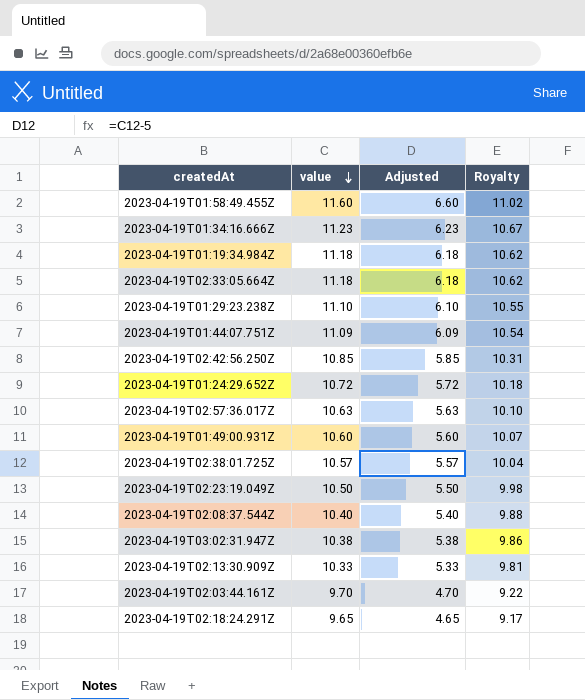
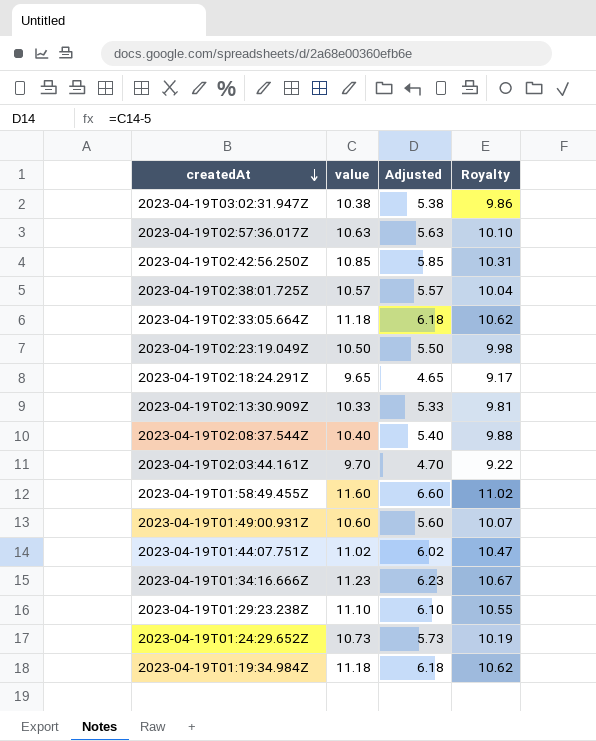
row order: value descending -> createdAt descending
2023-04-19T01:44:07.751Z | value: 11.09 -> 11.02
2023-04-19T01:44:07.751Z | Adjusted: 6.09 -> 6.02
2023-04-19T01:44:07.751Z | Royalty: 10.54 -> 10.47
2023-04-19T01:24:29.652Z | value: 10.72 -> 10.73
2023-04-19T01:24:29.652Z | Adjusted: 5.72 -> 5.73
2023-04-19T01:24:29.652Z | Royalty: 10.18 -> 10.19

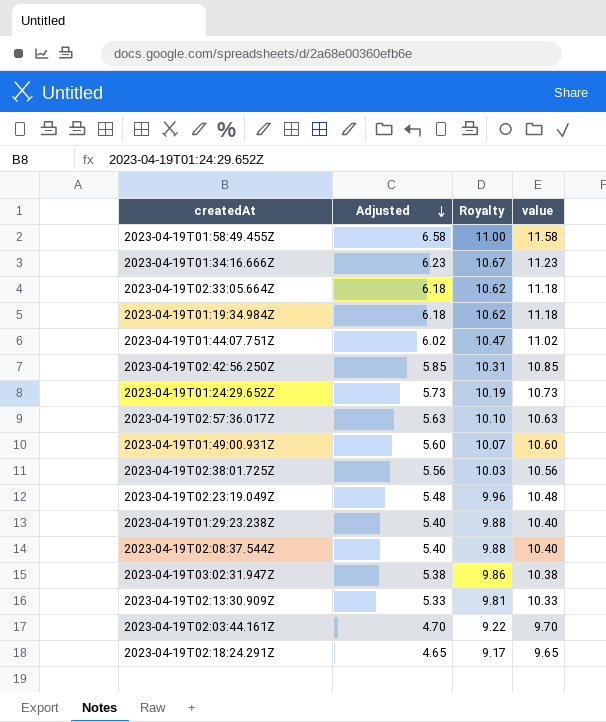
row order: createdAt descending -> Adjusted descending
column value | position: 2 -> 4
2023-04-19T01:58:49.455Z | Adjusted: 6.60 -> 6.58
2023-04-19T01:58:49.455Z | Royalty: 11.02 -> 11.00
2023-04-19T01:58:49.455Z | value: 11.60 -> 11.58
2023-04-19T02:38:01.725Z | Adjusted: 5.57 -> 5.56
2023-04-19T02:38:01.725Z | Royalty: 10.04 -> 10.03
2023-04-19T02:38:01.725Z | value: 10.57 -> 10.56
2023-04-19T02:23:19.049Z | Adjusted: 5.50 -> 5.48
2023-04-19T02:23:19.049Z | Royalty: 9.98 -> 9.96
2023-04-19T02:23:19.049Z | value: 10.50 -> 10.48
2023-04-19T01:29:23.238Z | Adjusted: 6.10 -> 5.40
2023-04-19T01:29:23.238Z | Royalty: 10.55 -> 9.88
2023-04-19T01:29:23.238Z | value: 11.10 -> 10.40

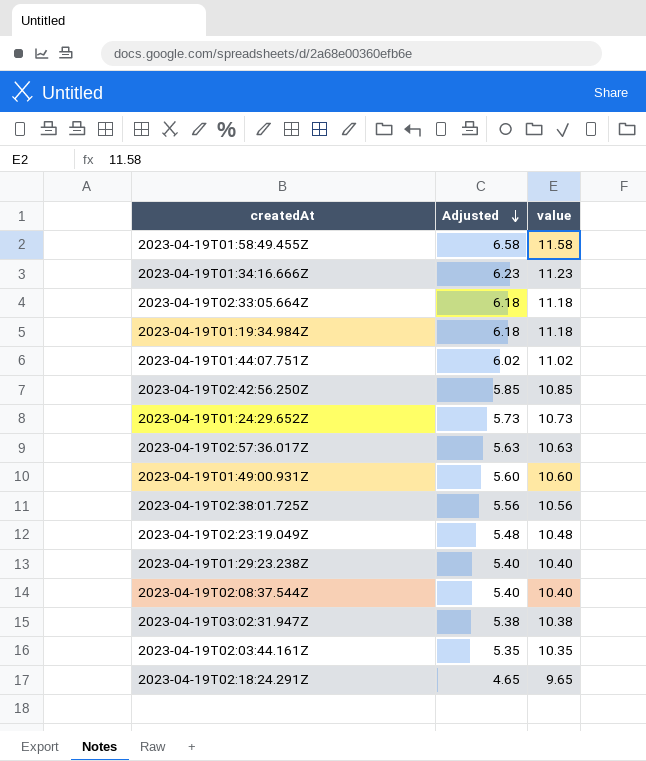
column Royalty | formula: [value] * 0.95 -> none
row 2023-04-19T02:13:30.909Z: 5.33 | 9.81 | 10.33 -> none
2023-04-19T02:03:44.161Z | Adjusted: 4.70 -> 5.35
2023-04-19T02:03:44.161Z | value: 9.70 -> 10.35

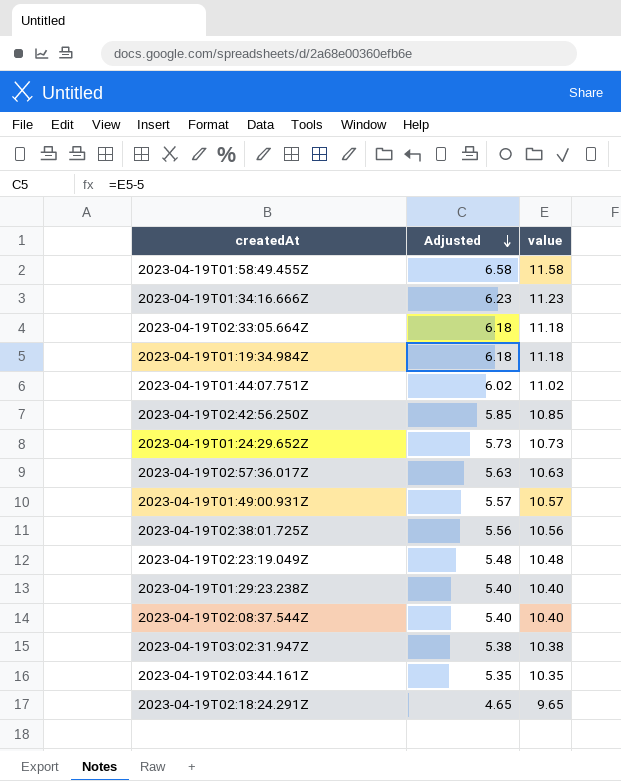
2023-04-19T01:49:00.931Z | Adjusted: 5.60 -> 5.57
2023-04-19T01:49:00.931Z | value: 10.60 -> 10.57

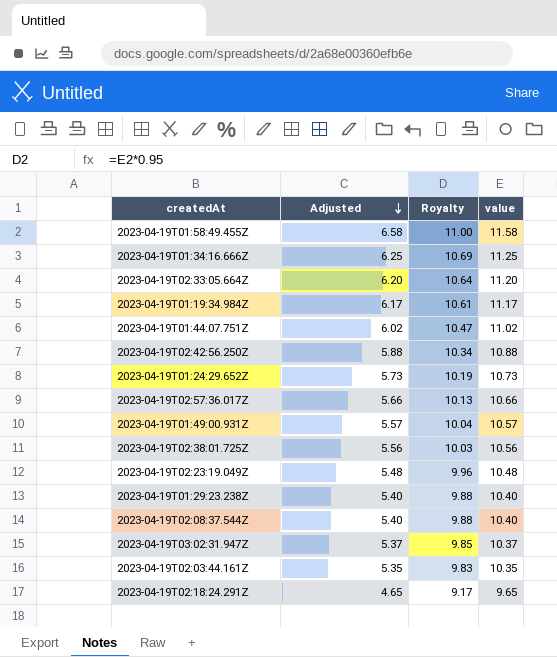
column Royalty | formula: none -> [value] * 0.95
2023-04-19T01:34:16.666Z | Adjusted: 6.23 -> 6.25
2023-04-19T01:34:16.666Z | value: 11.23 -> 11.25
2023-04-19T02:33:05.664Z | Adjusted: 6.18 -> 6.20
2023-04-19T02:33:05.664Z | value: 11.18 -> 11.20
2023-04-19T01:19:34.984Z | Adjusted: 6.18 -> 6.17
2023-04-19T01:19:34.984Z | value: 11.18 -> 11.17
2023-04-19T02:42:56.250Z | Adjusted: 5.85 -> 5.88
2023-04-19T02:42:56.250Z | value: 10.85 -> 10.88
2023-04-19T02:57:36.017Z | Adjusted: 5.63 -> 5.66
2023-04-19T02:57:36.017Z | value: 10.63 -> 10.66
2023-04-19T03:02:31.947Z | Adjusted: 5.38 -> 5.37
2023-04-19T03:02:31.947Z | value: 10.38 -> 10.37

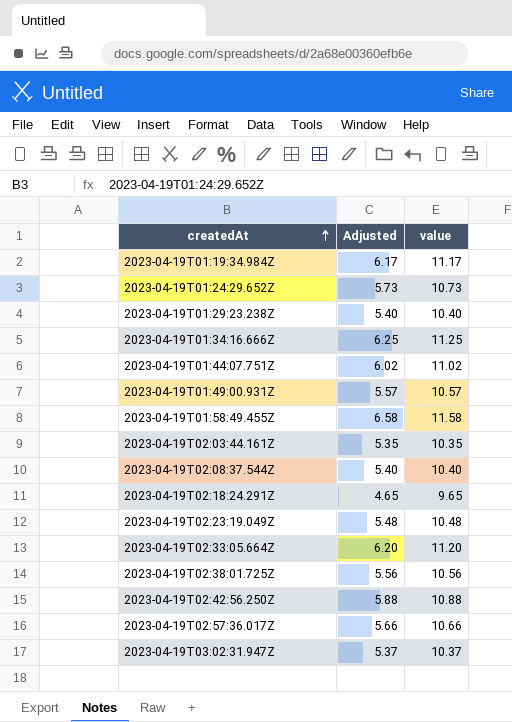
row order: Adjusted descending -> createdAt ascending
column Royalty | formula: [value] * 0.95 -> none

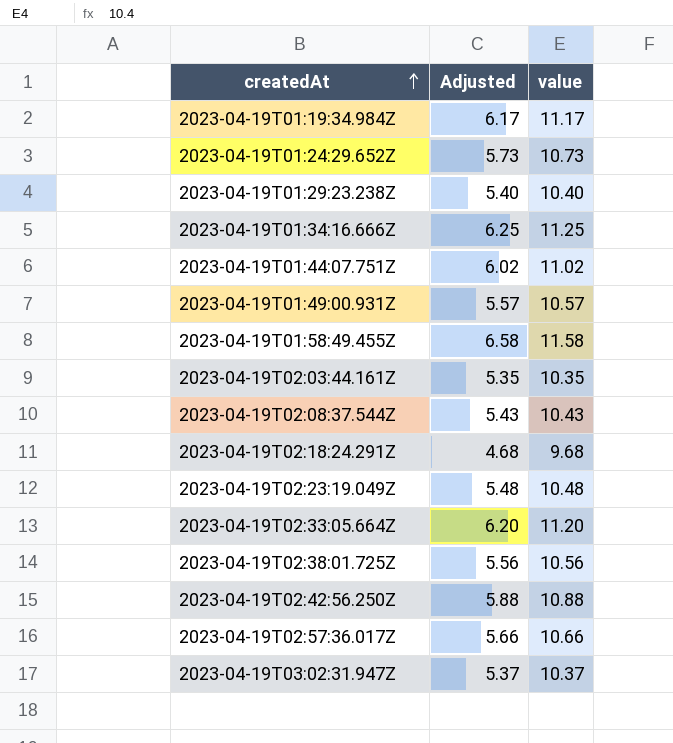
2023-04-19T02:08:37.544Z | Adjusted: 5.40 -> 5.43
2023-04-19T02:08:37.544Z | value: 10.40 -> 10.43
2023-04-19T02:18:24.291Z | Adjusted: 4.65 -> 4.68
2023-04-19T02:18:24.291Z | value: 9.65 -> 9.68

